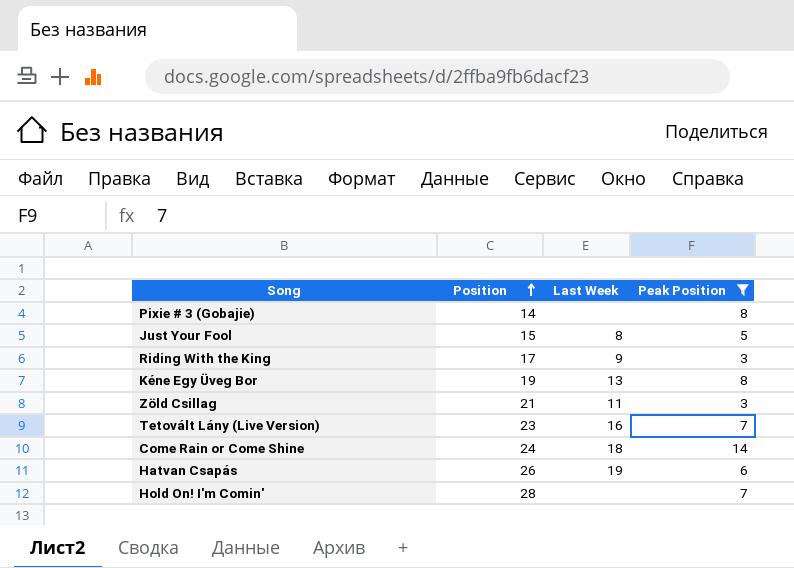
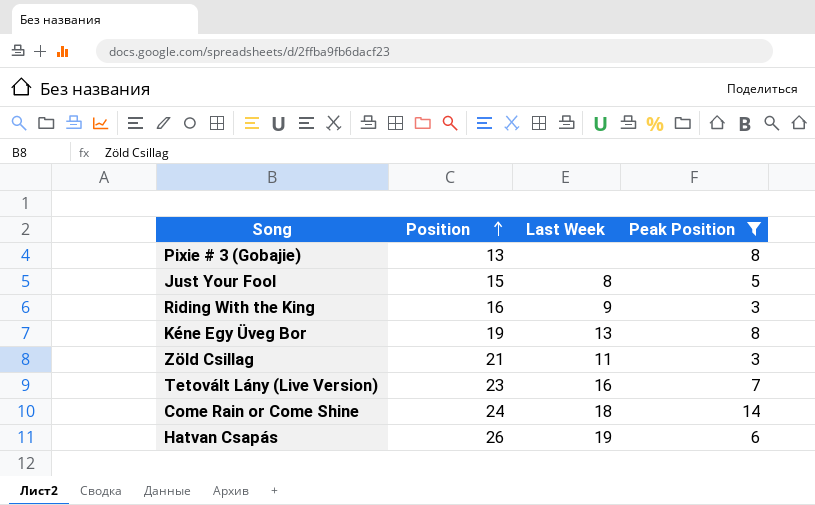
row Hold On! I'm Comin': 28 | none | 7 -> none
Pixie # 3 (Gobajie) | Position: 14 -> 13
Riding With the King | Position: 17 -> 16

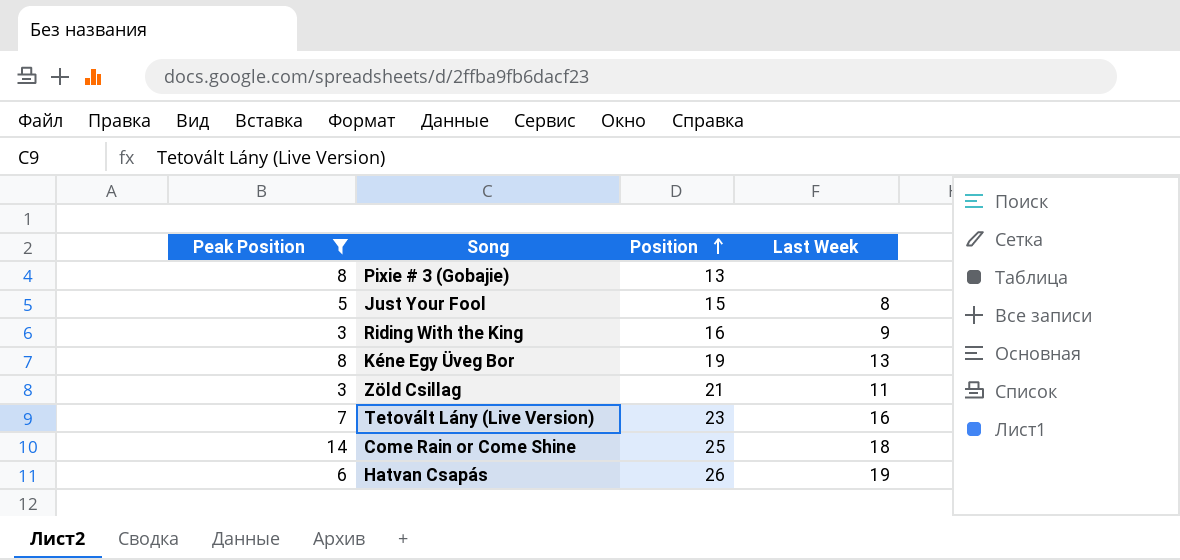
column Peak Position | position: 4 -> 1
Come Rain or Come Shine | Position: 24 -> 25

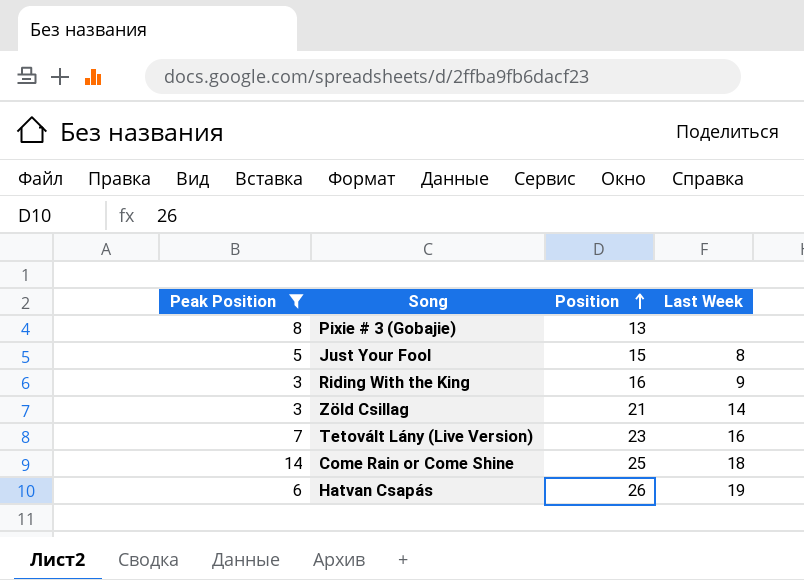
row Kéne Egy Üveg Bor: 8 | 19 | 13 -> none
Zöld Csillag | Last Week: 11 -> 14

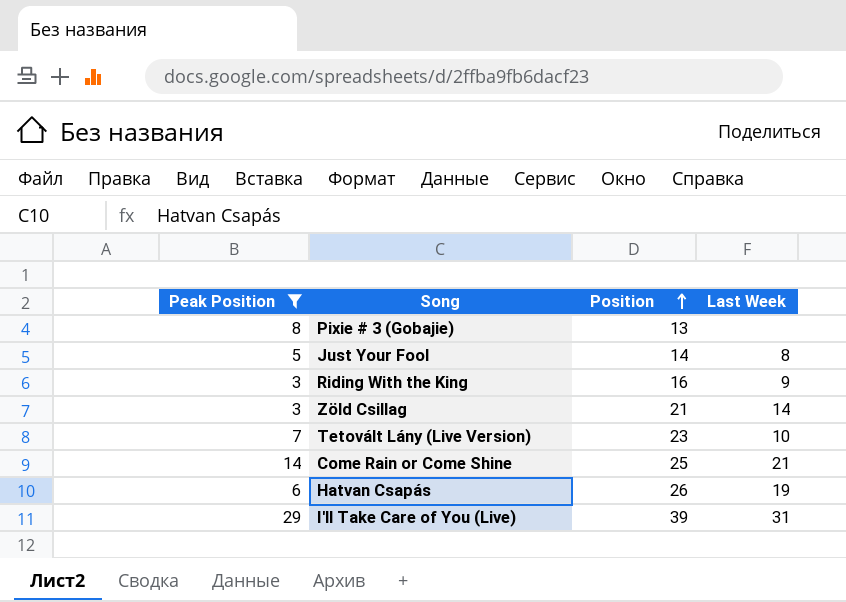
Just Your Fool | Position: 15 -> 14
Tetovált Lány (Live Version) | Last Week: 16 -> 10
Come Rain or Come Shine | Last Week: 18 -> 21
row I'll Take Care of You (Live): none -> 29 | 39 | 31

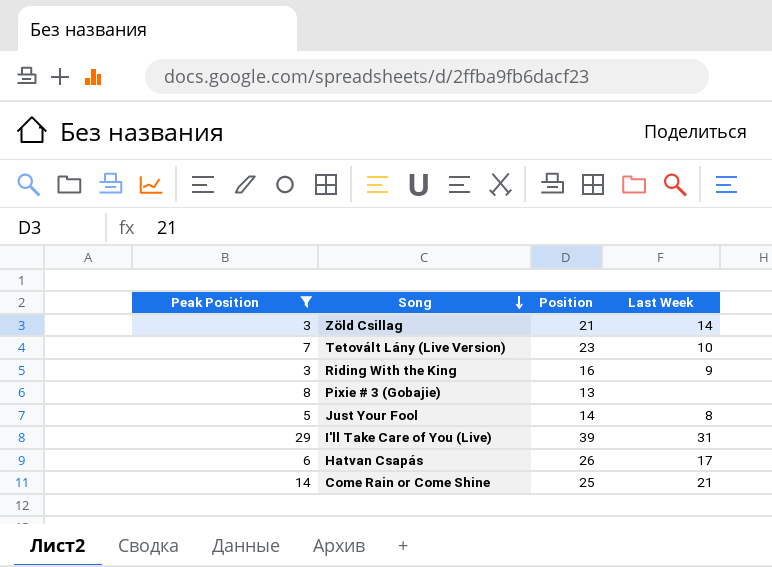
row order: Position ascending -> Song descending
Hatvan Csapás | Last Week: 19 -> 17

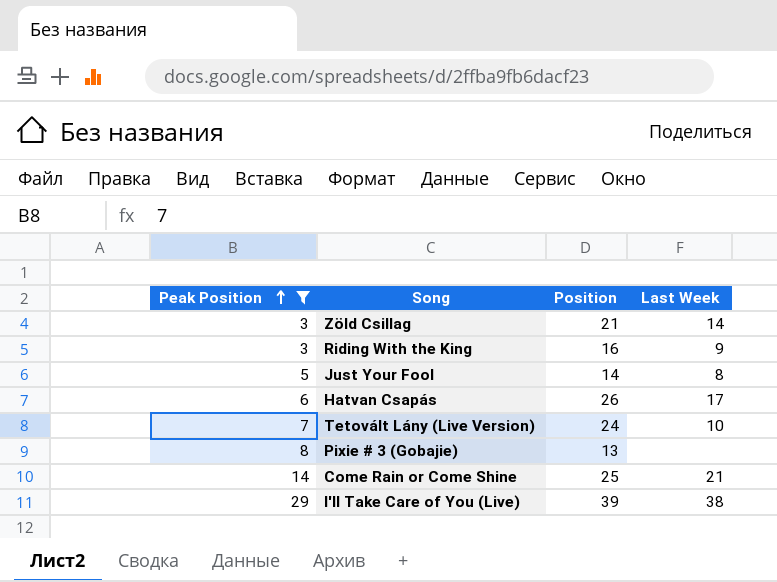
row order: Song descending -> Peak Position ascending
Tetovált Lány (Live Version) | Position: 23 -> 24
I'll Take Care of You (Live) | Last Week: 31 -> 38

